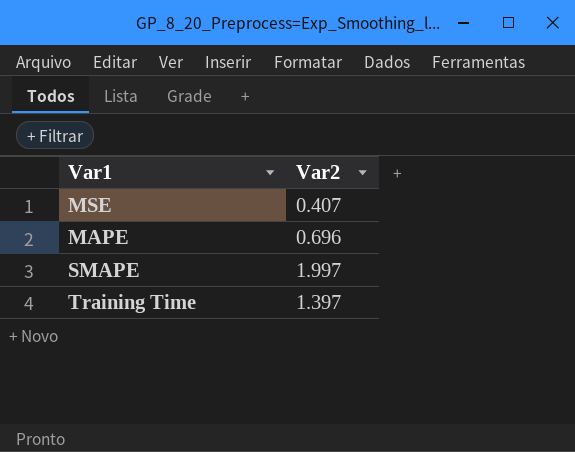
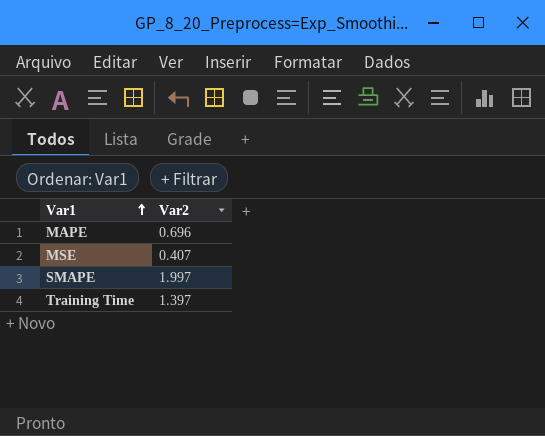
row order: none -> Var1 ascending

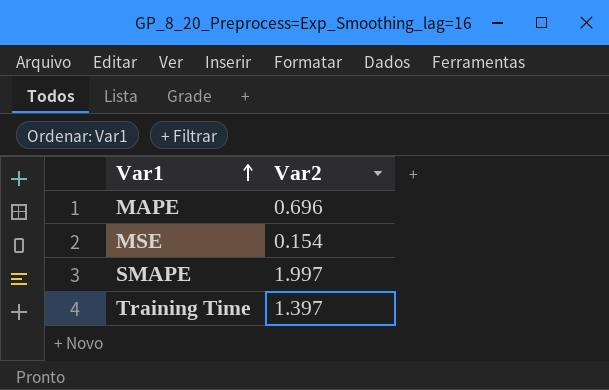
MSE | Var2: 0.407 -> 0.154

